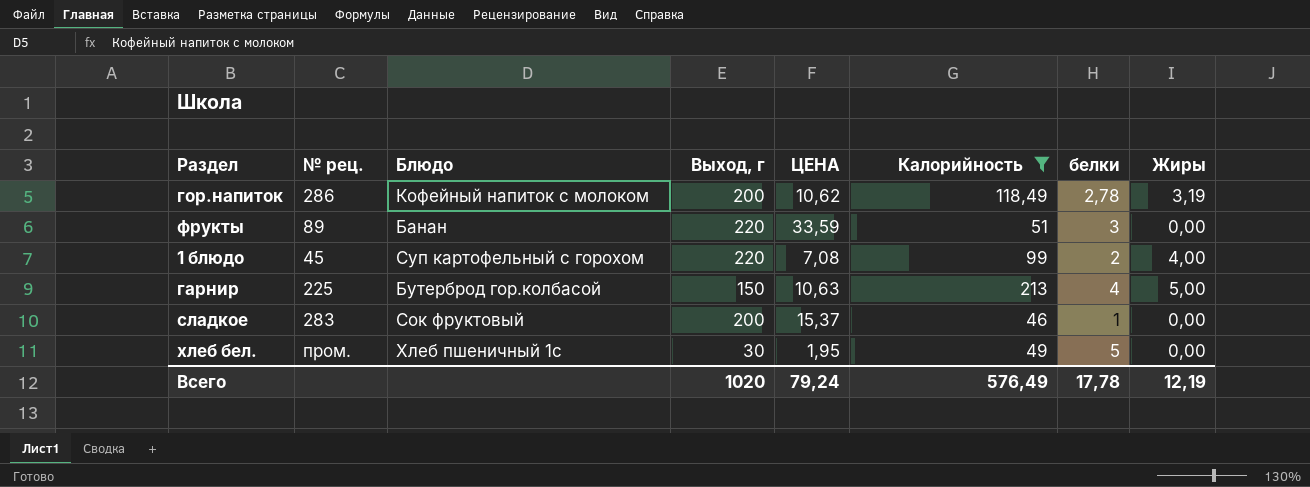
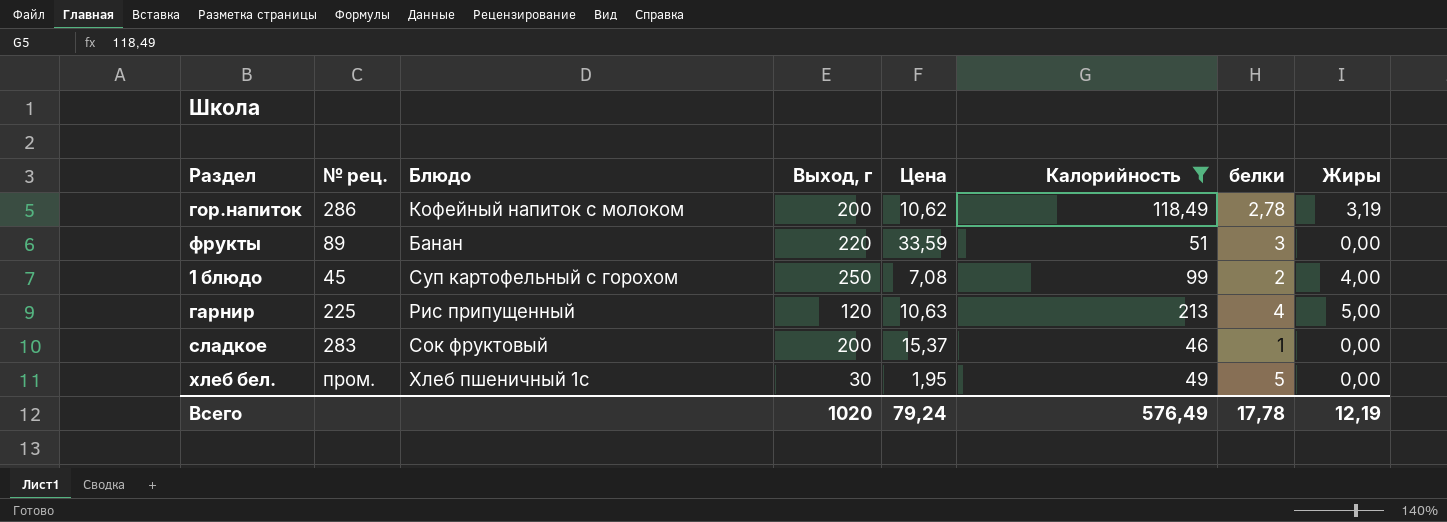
column name: ЦЕНА -> Цена
1 блюдо | Выход, г: 220 -> 250
гарнир | Блюдо: Бутерброд гор.колбасой -> Рис припущенный
гарнир | Выход, г: 150 -> 120

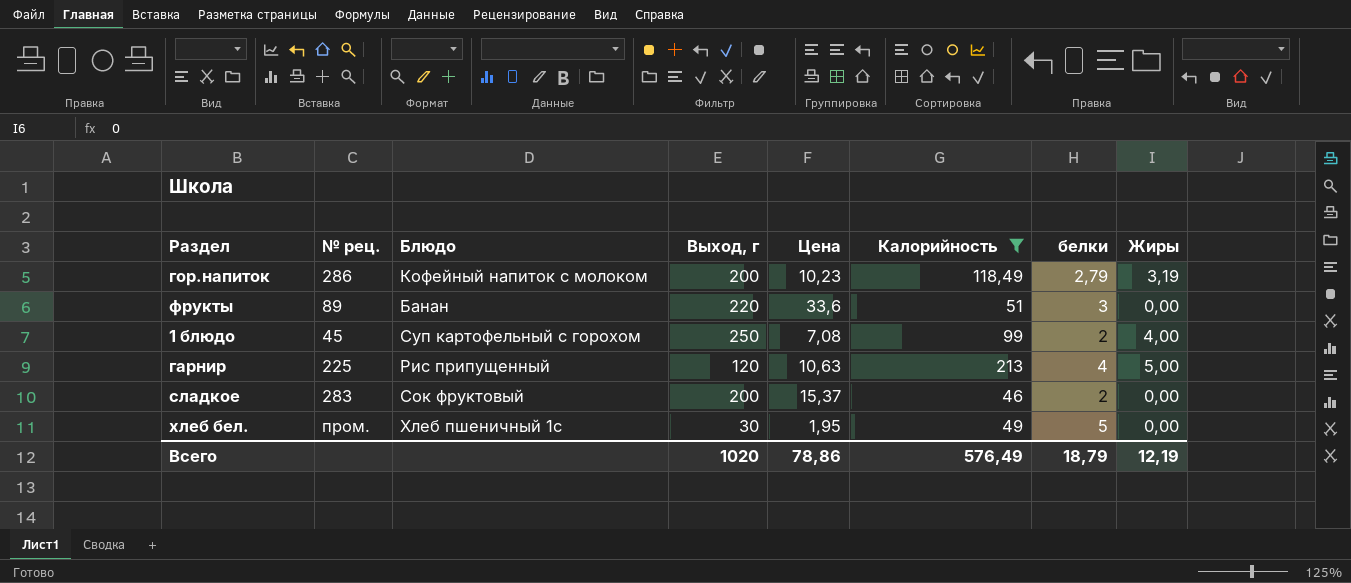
гор.напиток | Цена: 10,62 -> 10,23
гор.напиток | белки: 2,78 -> 2,79
фрукты | Цена: 33,59 -> 33,6
сладкое | белки: 1 -> 2
Всего | Цена: 79,24 -> 78,86
Всего | белки: 17,78 -> 18,79

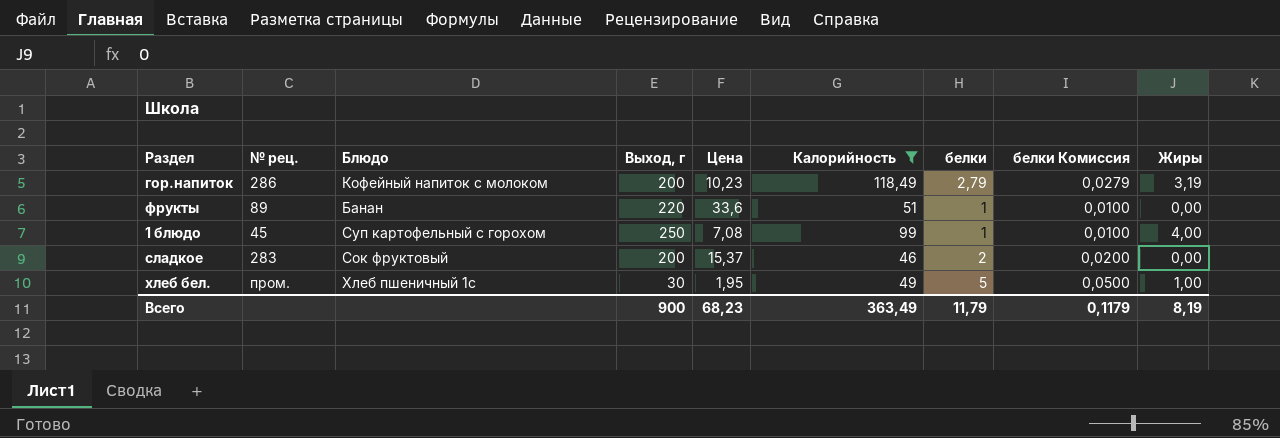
column белки Комиссия | formula: none -> [белки] * 0,01
row гарнир: 225 | Рис припущенный | 120 | 10,63 | 213 | 4 | 5,00 -> none
фрукты | белки: 3 -> 1
1 блюдо | белки: 2 -> 1
хлеб бел. | Жиры: 0,00 -> 1,00
Всего | Выход, г: 1020 -> 900
Всего | Цена: 78,86 -> 68,23
Всего | Калорийность: 576,49 -> 363,49
Всего | белки: 18,79 -> 11,79
Всего | Жиры: 12,19 -> 8,19

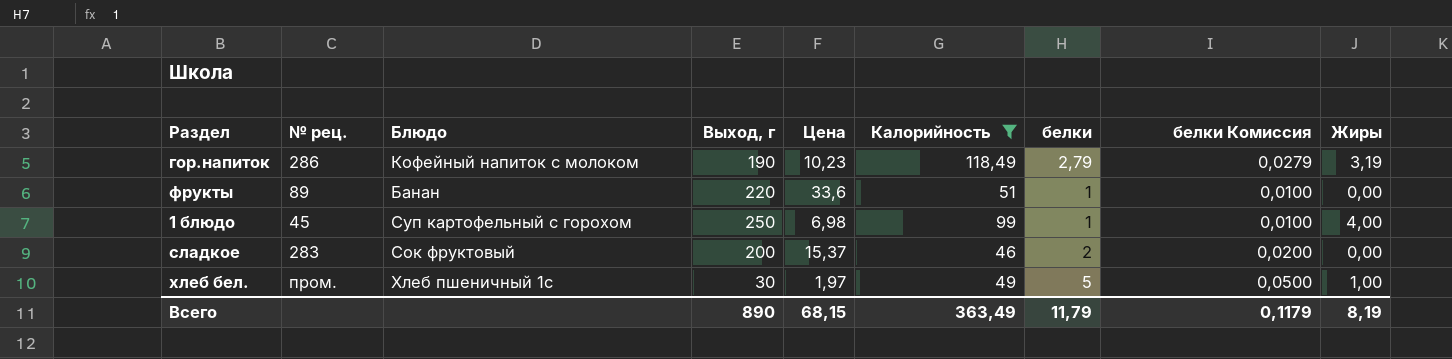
гор.напиток | Выход, г: 200 -> 190
1 блюдо | Цена: 7,08 -> 6,98
хлеб бел. | Цена: 1,95 -> 1,97
Всего | Выход, г: 900 -> 890
Всего | Цена: 68,23 -> 68,15

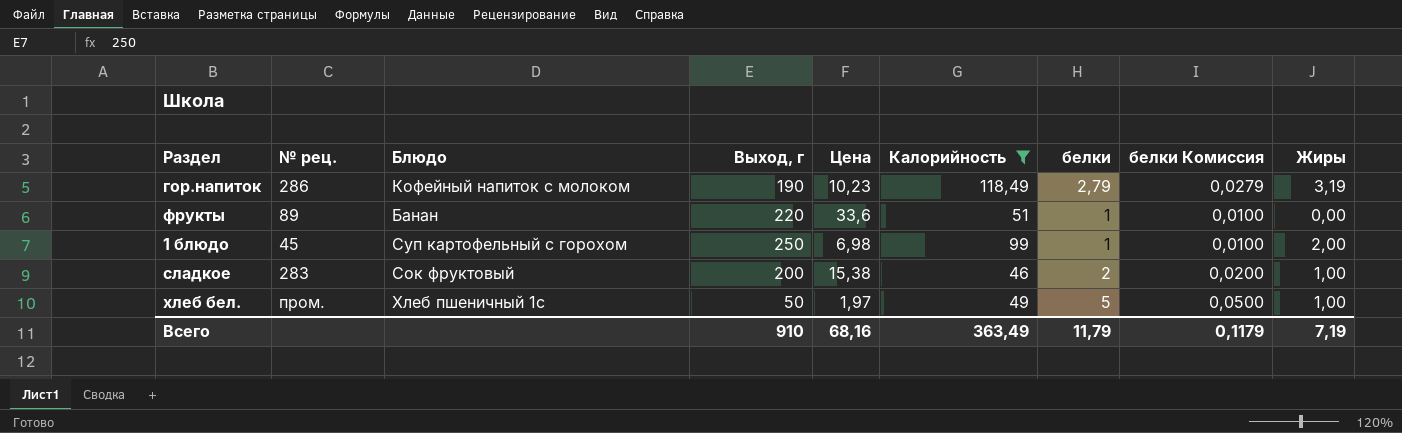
1 блюдо | Жиры: 4,00 -> 2,00
сладкое | Цена: 15,37 -> 15,38
сладкое | Жиры: 0,00 -> 1,00
хлеб бел. | Выход, г: 30 -> 50
Всего | Выход, г: 890 -> 910
Всего | Цена: 68,15 -> 68,16
Всего | Жиры: 8,19 -> 7,19

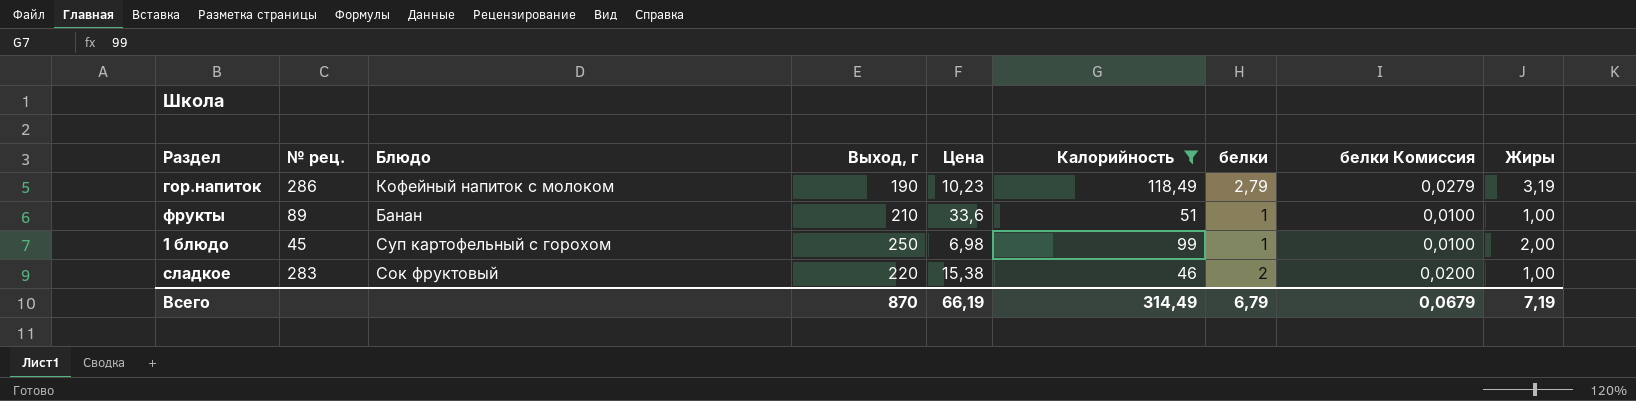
row хлеб бел.: пром. | Хлеб пшеничный 1с | 50 | 1,97 | 49 | 5 | 0,0500 | 1,00 -> none
фрукты | Выход, г: 220 -> 210
фрукты | Жиры: 0,00 -> 1,00
сладкое | Выход, г: 200 -> 220
Всего | Выход, г: 910 -> 870
Всего | Цена: 68,16 -> 66,19
Всего | Калорийность: 363,49 -> 314,49
Всего | белки: 11,79 -> 6,79
Всего | белки Комиссия: 0,1179 -> 0,0679

